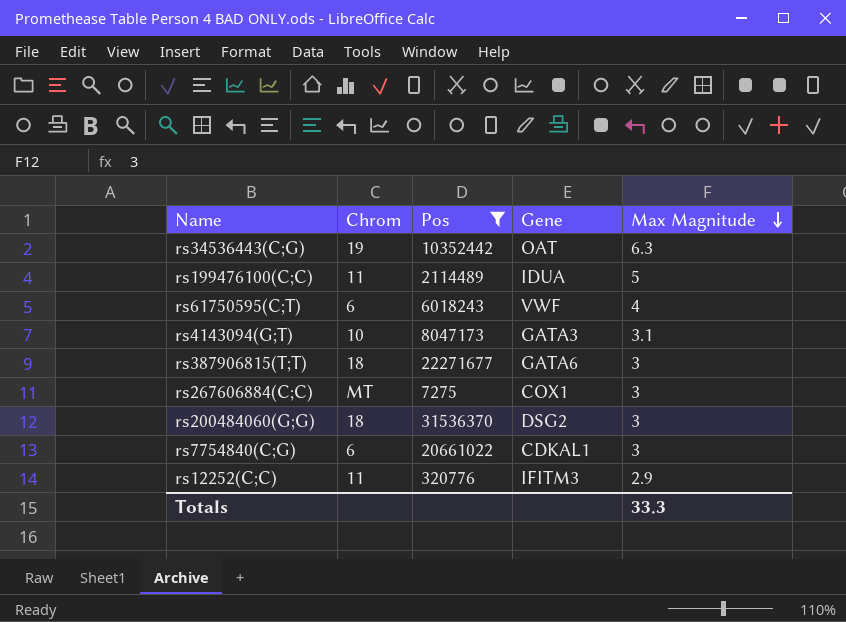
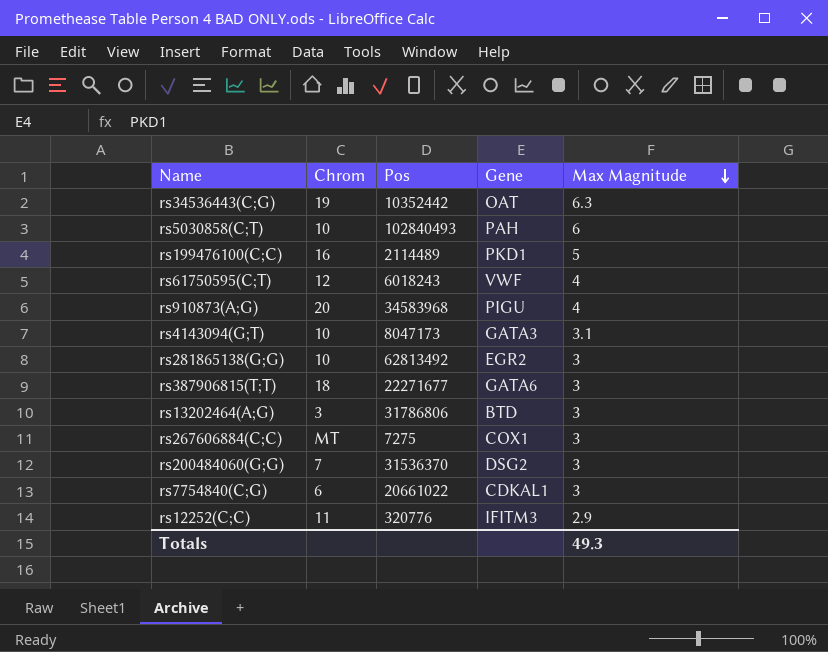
filter: Pos <= 31536370 -> none
rs199476100(C;C) | Chrom: 11 -> 16
rs199476100(C;C) | Gene: IDUA -> PKD1
rs61750595(C;T) | Chrom: 6 -> 12
rs200484060(G;G) | Chrom: 18 -> 7
Totals | Max Magnitude: 33.3 -> 49.3

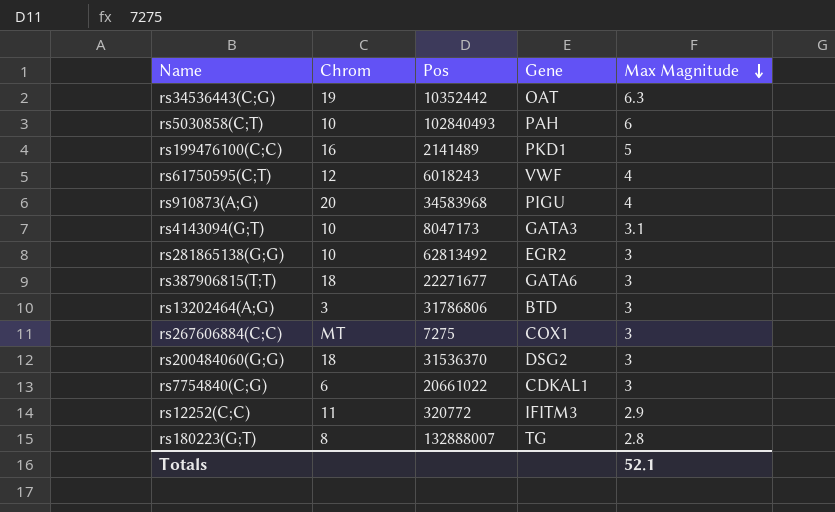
rs199476100(C;C) | Pos: 2114489 -> 2141489
rs200484060(G;G) | Chrom: 7 -> 18
rs12252(C;C) | Pos: 320776 -> 320772
row rs180223(G;T): none -> 8 | 132888007 | TG | 2.8
Totals | Max Magnitude: 49.3 -> 52.1

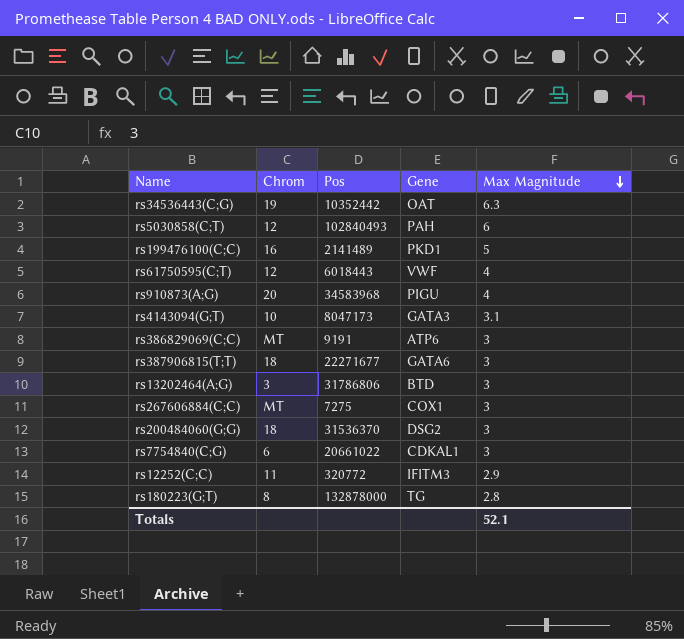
row rs281865138(G;G): 10 | 62813492 | EGR2 | 3 -> none
rs5030858(C;T) | Chrom: 10 -> 12
rs61750595(C;T) | Pos: 6018243 -> 6018443
row rs386829069(C;C): none -> MT | 9191 | ATP6 | 3
rs180223(G;T) | Pos: 132888007 -> 132878000

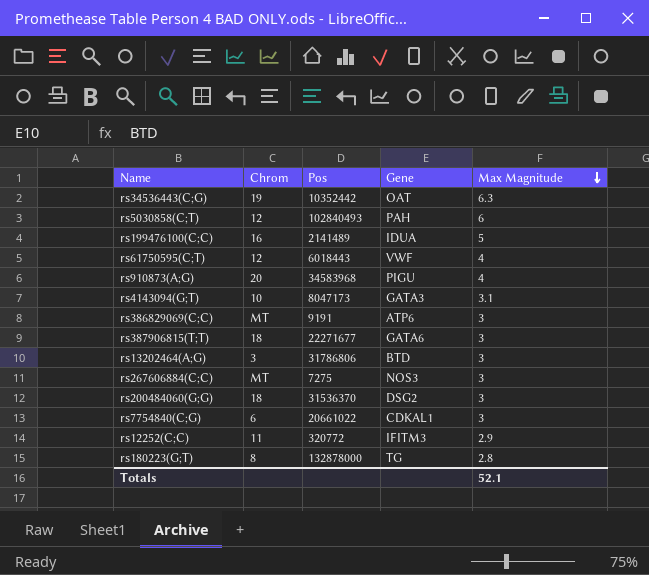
rs199476100(C;C) | Gene: PKD1 -> IDUA
rs267606884(C;C) | Gene: COX1 -> NOS3

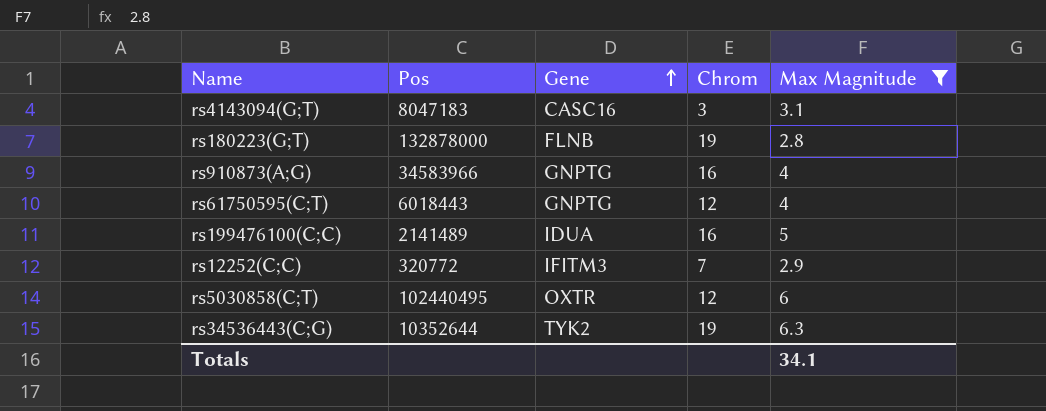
filter: none -> Max Magnitude != 3
row order: Max Magnitude descending -> Gene ascending
column Chrom | position: 2 -> 4
rs4143094(G;T) | Pos: 8047173 -> 8047183
rs4143094(G;T) | Gene: GATA3 -> CASC16
rs4143094(G;T) | Chrom: 10 -> 3
rs180223(G;T) | Gene: TG -> FLNB
rs180223(G;T) | Chrom: 8 -> 19
rs910873(A;G) | Pos: 34583968 -> 34583966
rs910873(A;G) | Gene: PIGU -> GNPTG
rs910873(A;G) | Chrom: 20 -> 16
rs61750595(C;T) | Gene: VWF -> GNPTG
rs12252(C;C) | Chrom: 11 -> 7
rs5030858(C;T) | Pos: 102840493 -> 102440495
rs5030858(C;T) | Gene: PAH -> OXTR
rs34536443(C;G) | Pos: 10352442 -> 10352644
rs34536443(C;G) | Gene: OAT -> TYK2
Totals | Max Magnitude: 52.1 -> 34.1

